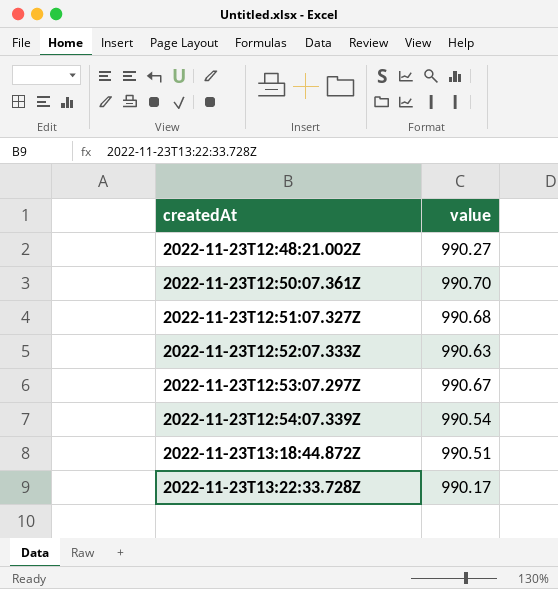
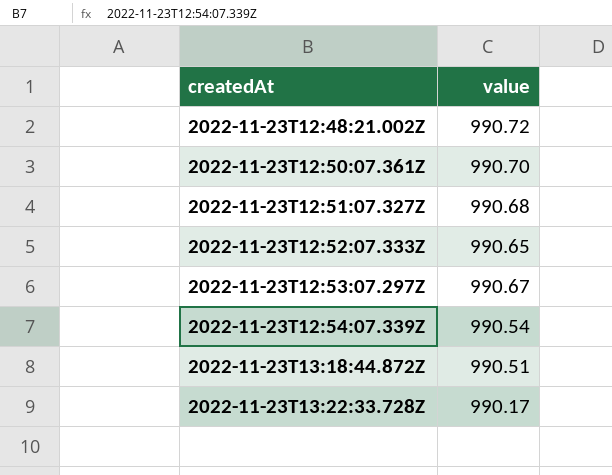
2022-11-23T12:48:21.002Z | value: 990.27 -> 990.72
2022-11-23T12:52:07.333Z | value: 990.63 -> 990.65

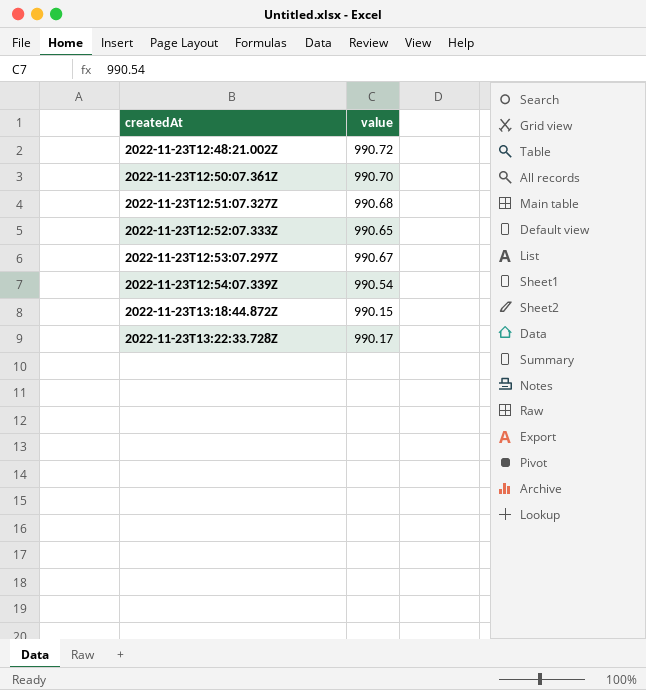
2022-11-23T13:18:44.872Z | value: 990.51 -> 990.15

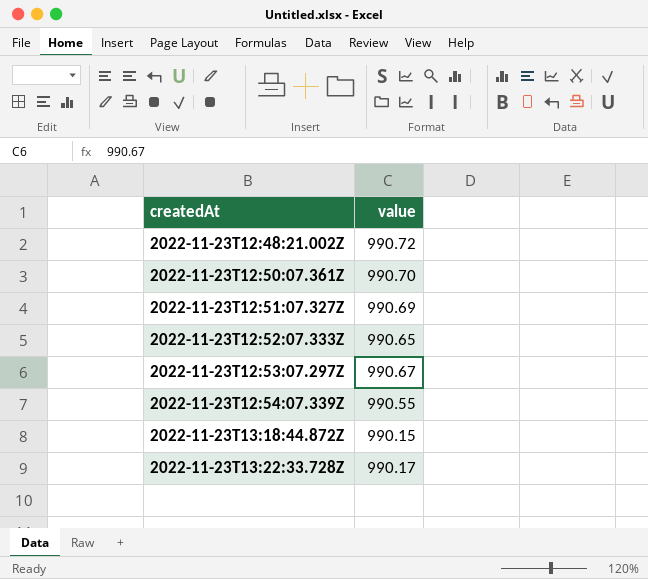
2022-11-23T12:51:07.327Z | value: 990.68 -> 990.69
2022-11-23T12:54:07.339Z | value: 990.54 -> 990.55

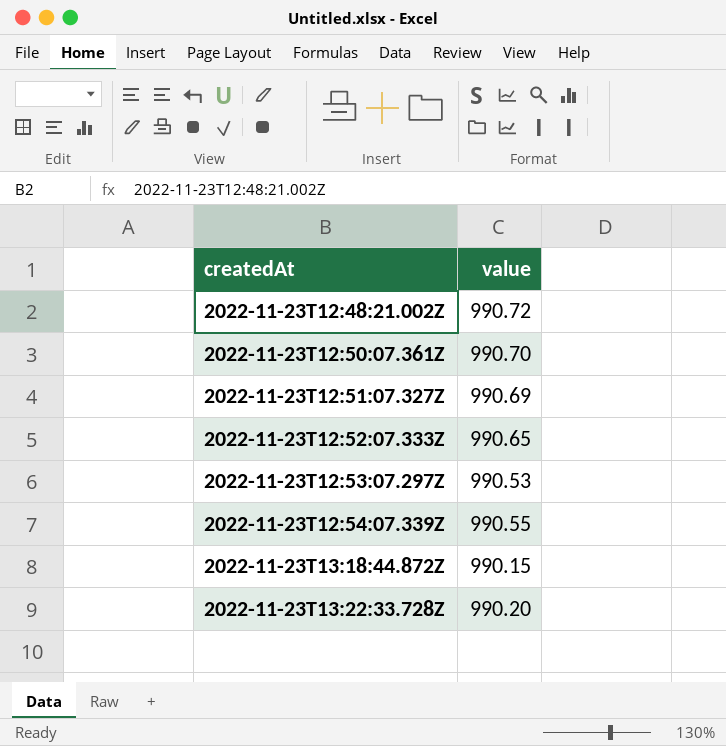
2022-11-23T12:53:07.297Z | value: 990.67 -> 990.53
2022-11-23T13:22:33.728Z | value: 990.17 -> 990.20

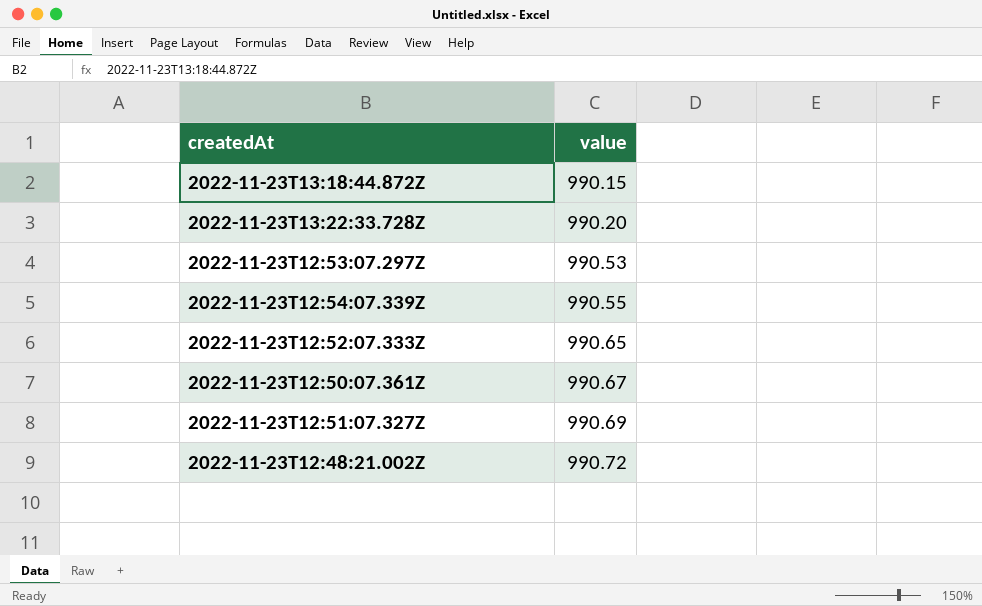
row order: createdAt ascending -> value ascending
2022-11-23T12:50:07.361Z | value: 990.70 -> 990.67

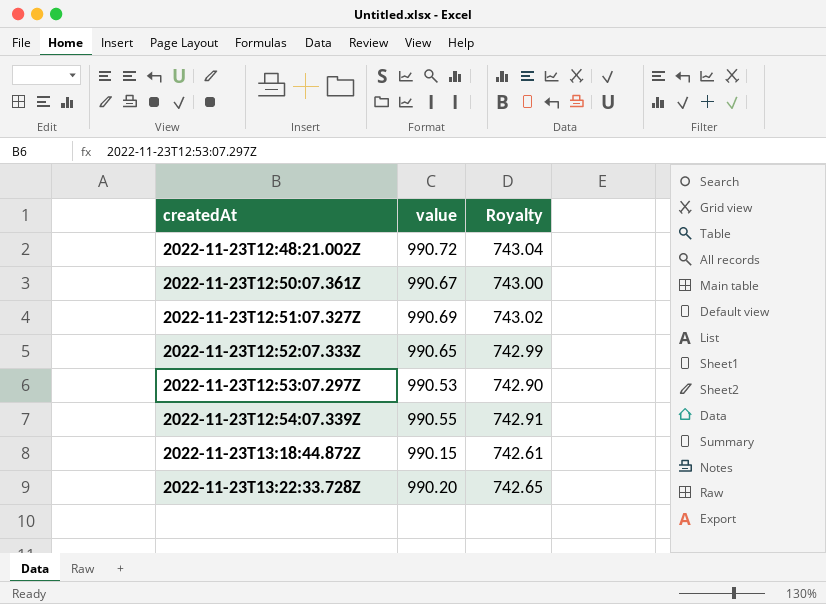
row order: value ascending -> createdAt ascending
column Royalty | formula: none -> [value] * 0.75

